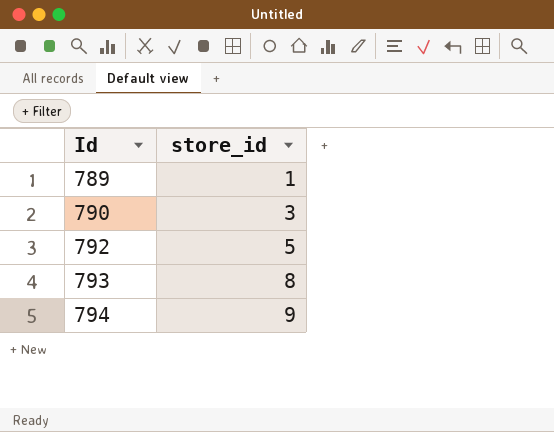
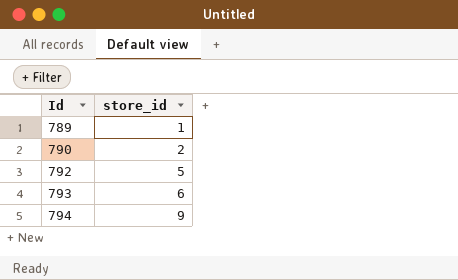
790 | store_id: 3 -> 2
793 | store_id: 8 -> 6

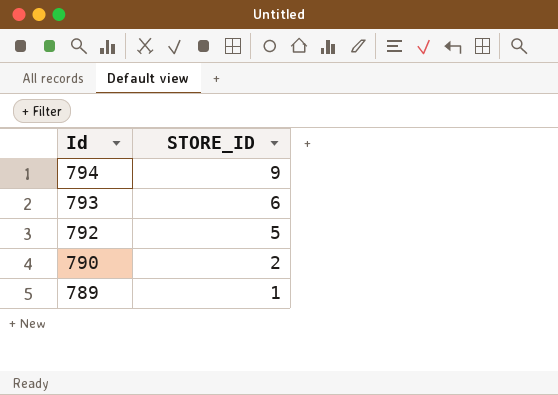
row order: Id ascending -> Id descending
column name: store_id -> STORE_ID

